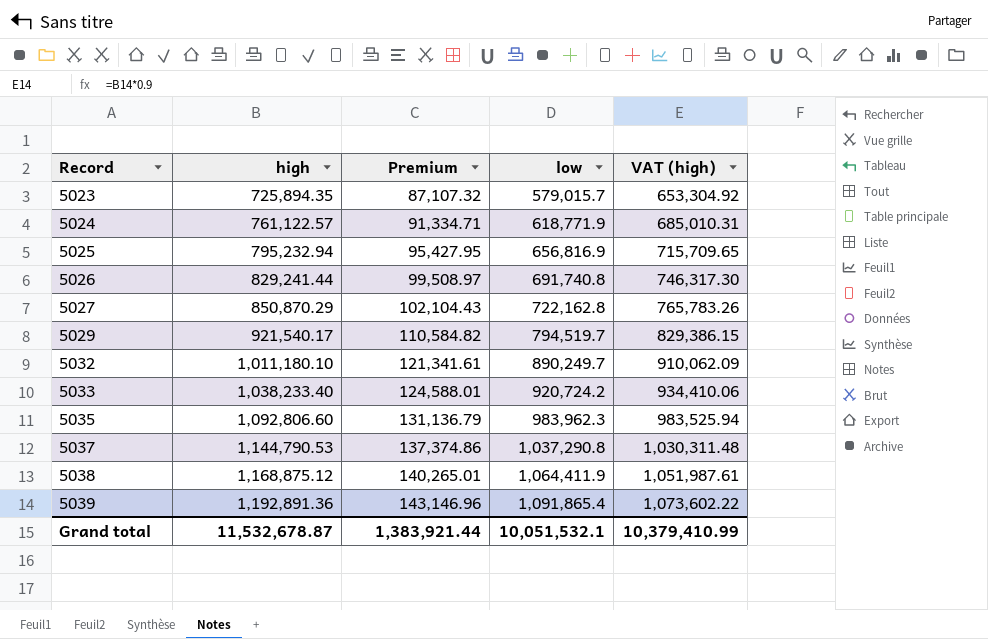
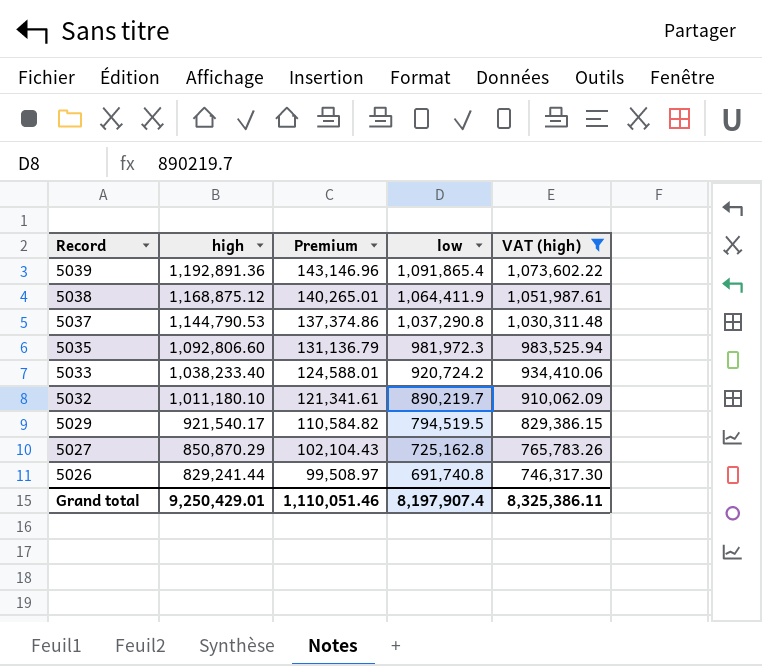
filter: none -> VAT (high) >= 746,317.30
row order: Record ascending -> Record descending
5035 | low: 983,962.3 -> 981,972.3
5032 | low: 890,249.7 -> 890,219.7
5029 | low: 794,519.7 -> 794,519.5
5027 | low: 722,162.8 -> 725,162.8
Grand total | high: 11,532,678.87 -> 9,250,429.01
Grand total | Premium: 1,383,921.44 -> 1,110,051.46
Grand total | low: 10,051,532.1 -> 8,197,907.4
Grand total | VAT (high): 10,379,410.99 -> 8,325,386.11

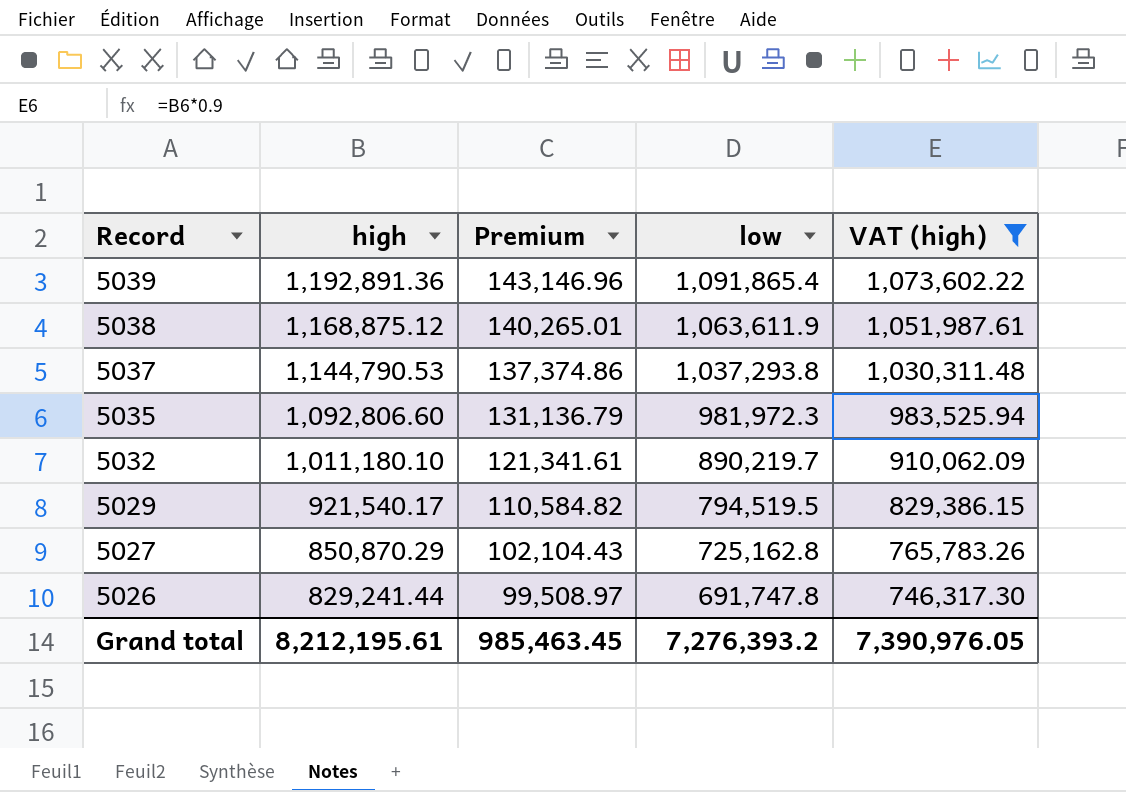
row 5033: 1,038,233.40 | 124,588.01 | 920,724.2 | 934,410.06 -> none
5038 | low: 1,064,411.9 -> 1,063,611.9
5037 | low: 1,037,290.8 -> 1,037,293.8
5026 | low: 691,740.8 -> 691,747.8
Grand total | high: 9,250,429.01 -> 8,212,195.61
Grand total | Premium: 1,110,051.46 -> 985,463.45
Grand total | low: 8,197,907.4 -> 7,276,393.2
Grand total | VAT (high): 8,325,386.11 -> 7,390,976.05

